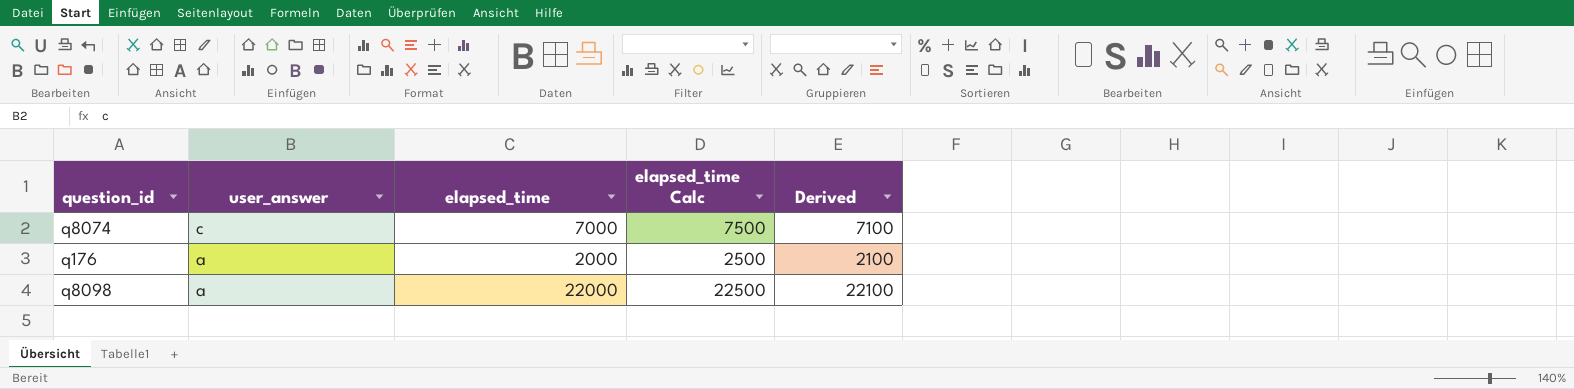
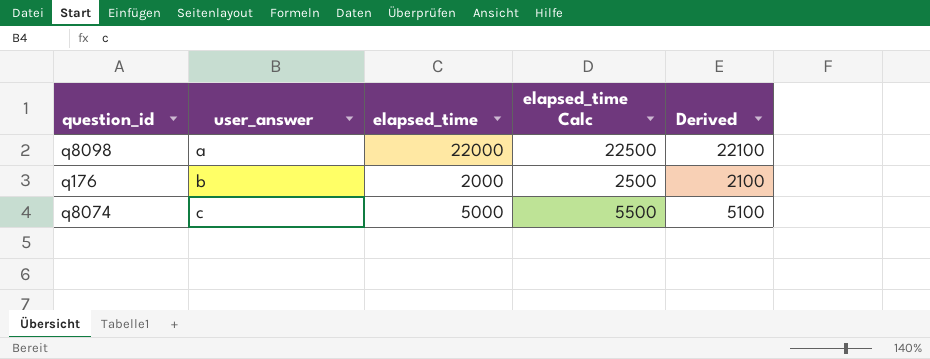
row order: user_answer descending -> user_answer ascending
q176 | user_answer: a -> b
q8074 | elapsed_time: 7000 -> 5000
q8074 | elapsed_time Calc: 7500 -> 5500
q8074 | Derived: 7100 -> 5100

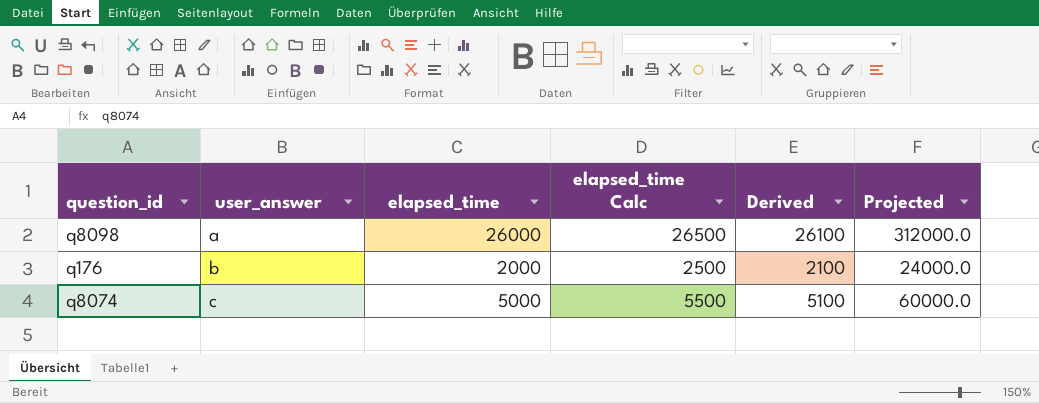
column Projected | formula: none -> [elapsed_time] * 12
q8098 | elapsed_time: 22000 -> 26000
q8098 | elapsed_time Calc: 22500 -> 26500
q8098 | Derived: 22100 -> 26100

